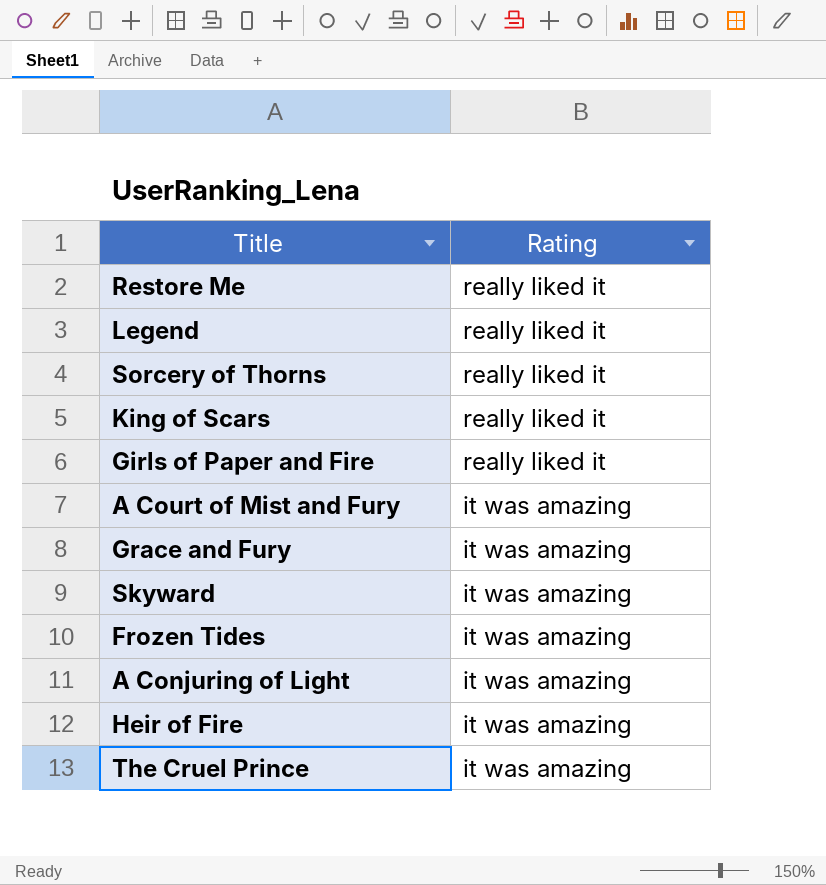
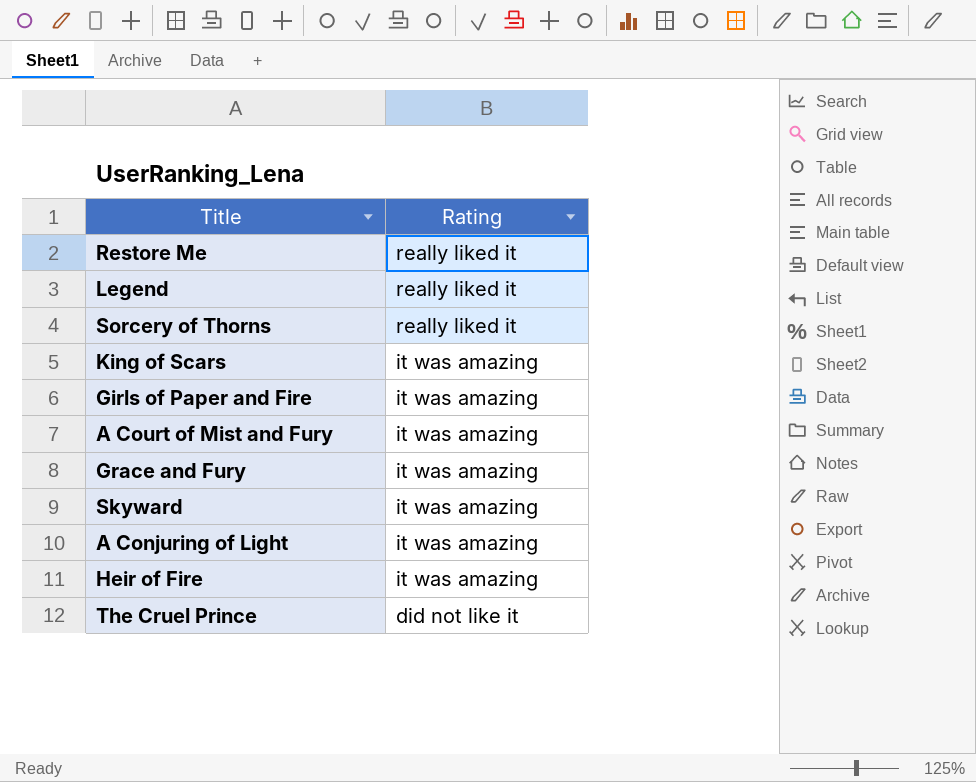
row Frozen Tides: it was amazing -> none
King of Scars | Rating: really liked it -> it was amazing
Girls of Paper and Fire | Rating: really liked it -> it was amazing
The Cruel Prince | Rating: it was amazing -> did not like it

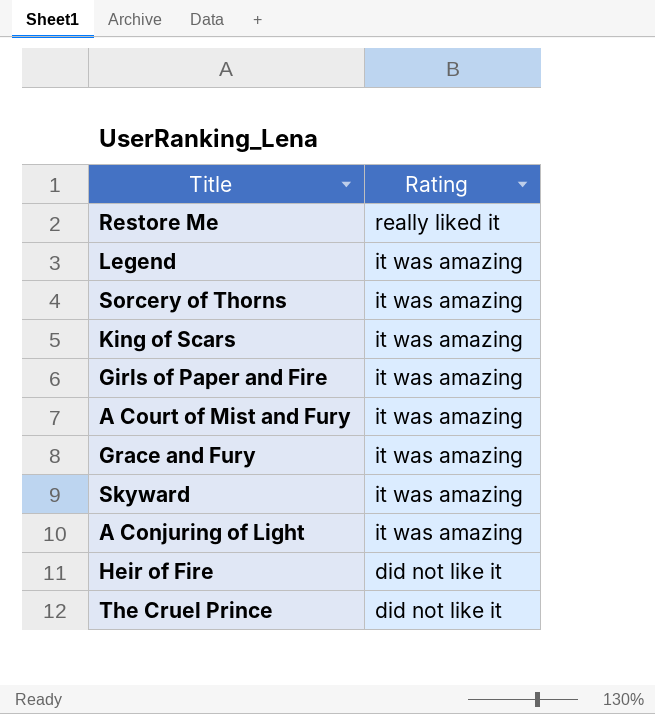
Legend | Rating: really liked it -> it was amazing
Sorcery of Thorns | Rating: really liked it -> it was amazing
Heir of Fire | Rating: it was amazing -> did not like it

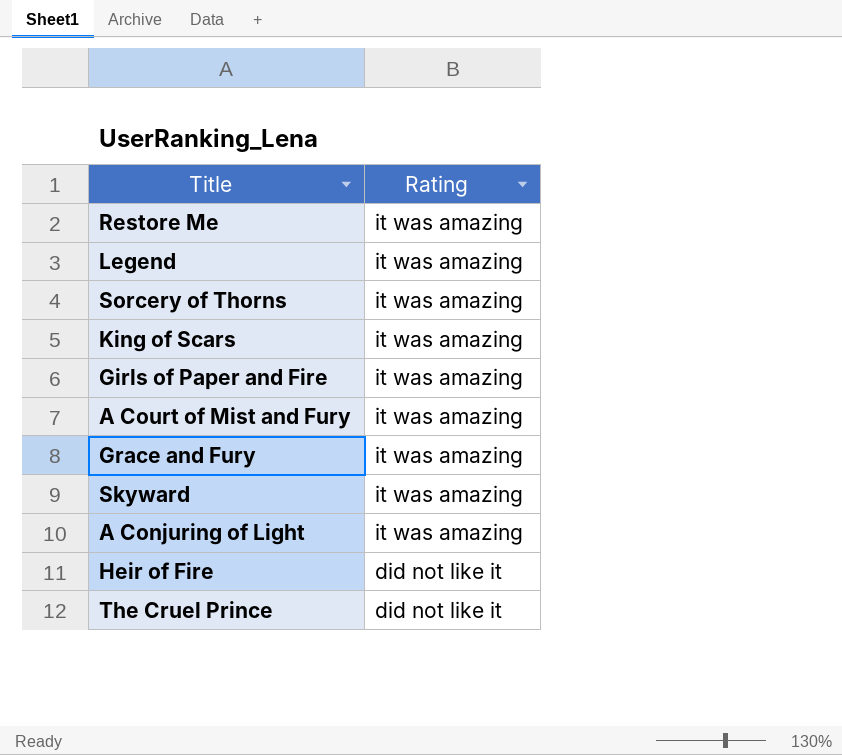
Restore Me | Rating: really liked it -> it was amazing

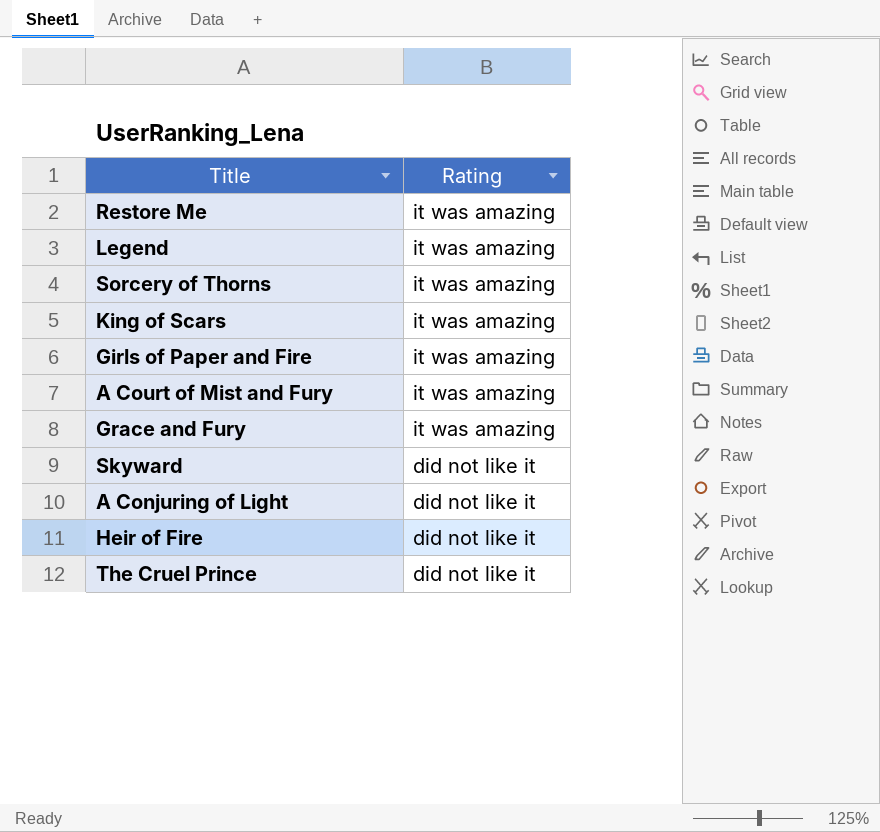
Skyward | Rating: it was amazing -> did not like it
A Conjuring of Light | Rating: it was amazing -> did not like it

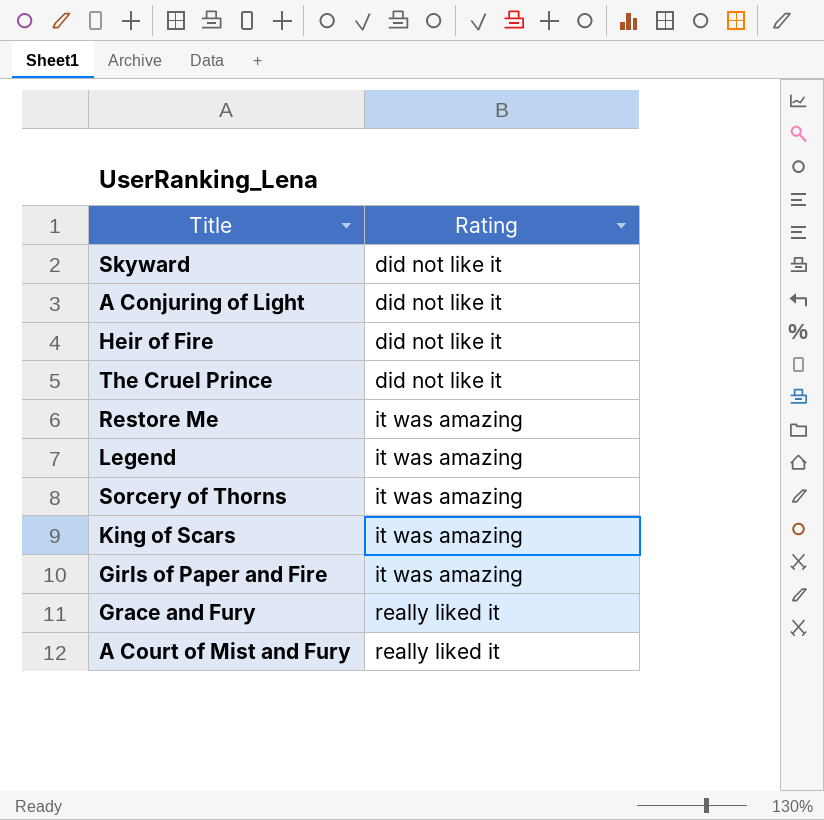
row order: Rating descending -> Rating ascending
Grace and Fury | Rating: it was amazing -> really liked it
A Court of Mist and Fury | Rating: it was amazing -> really liked it

